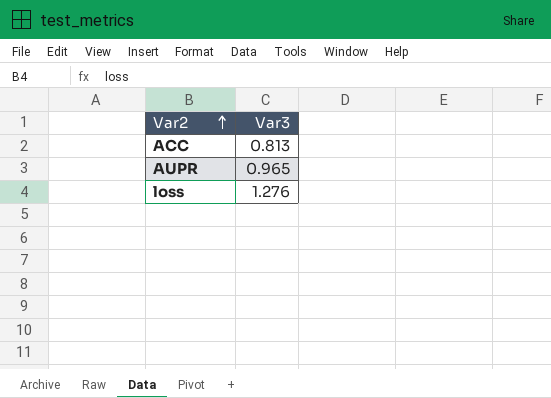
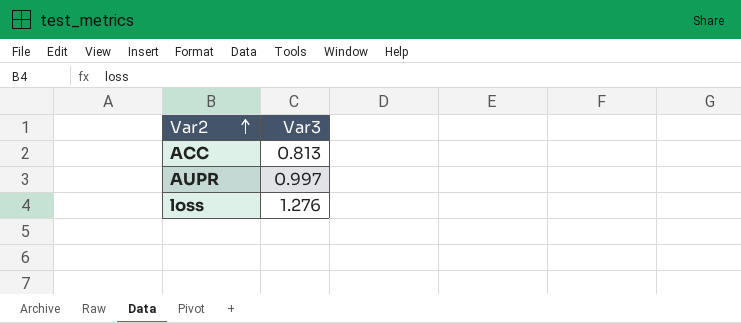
AUPR | Var3: 0.965 -> 0.997

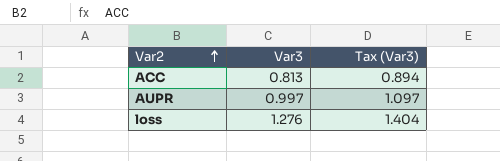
column Tax (Var3) | formula: none -> [Var3] * 1.1

